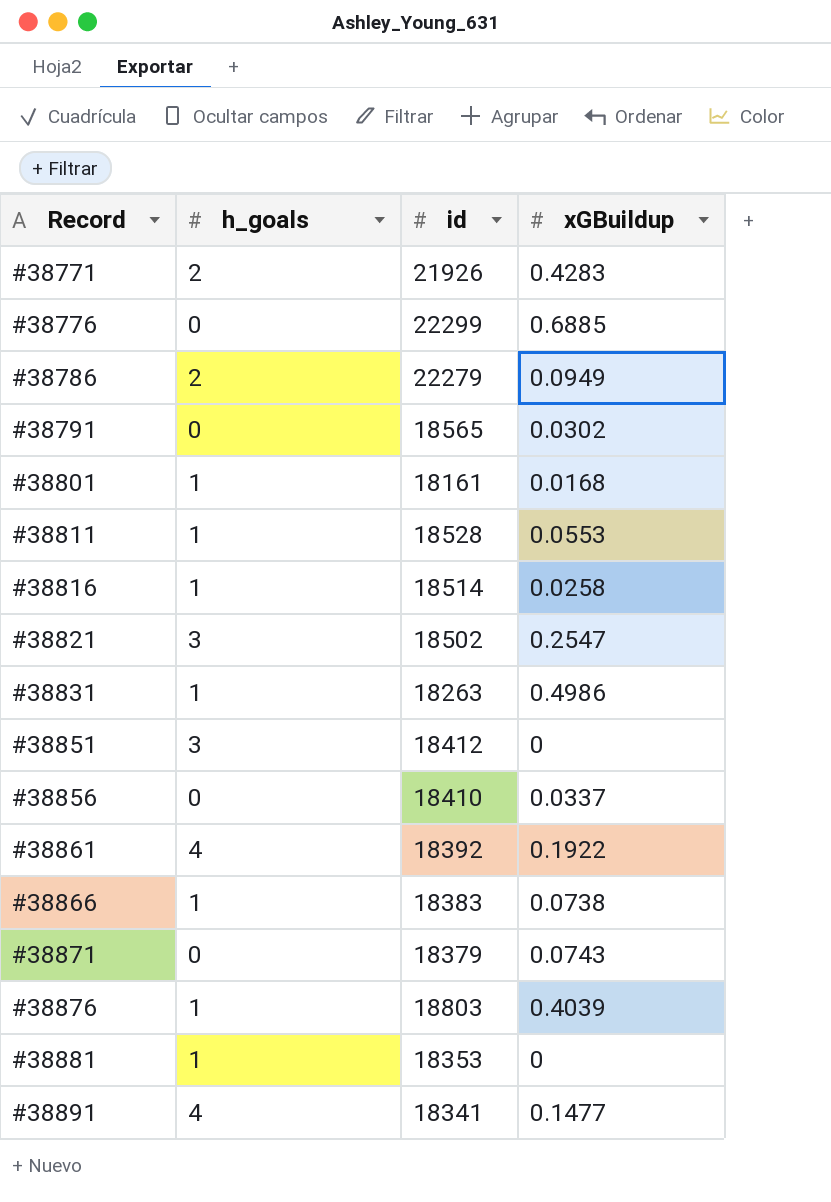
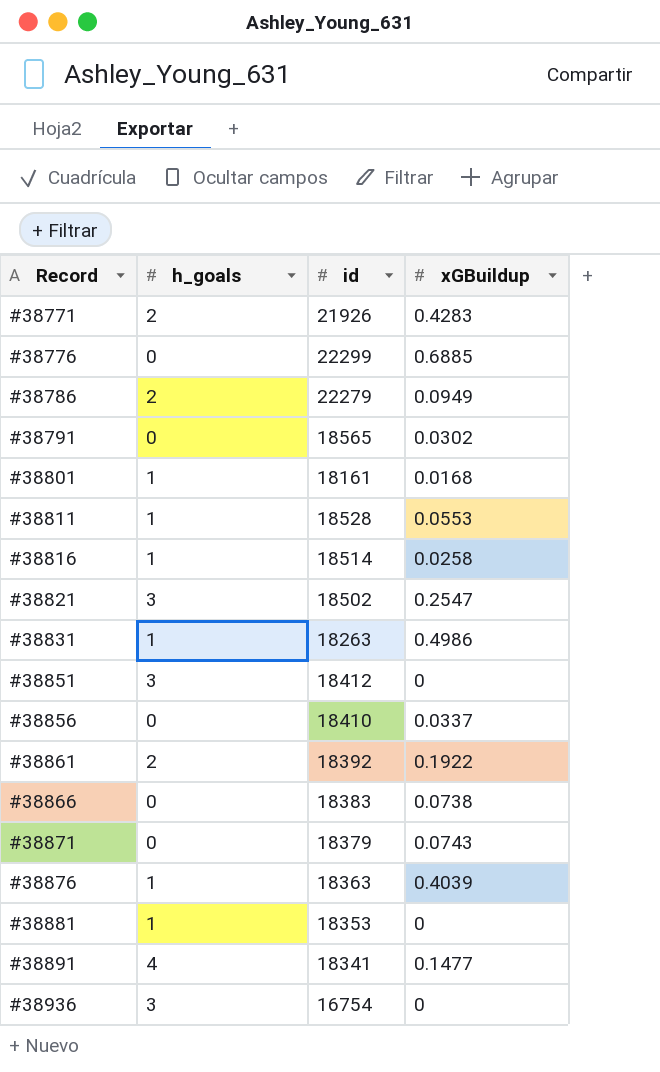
#38861 | h_goals: 4 -> 2
#38866 | h_goals: 1 -> 0
#38876 | id: 18803 -> 18363
row #38936: none -> 3 | 16754 | 0

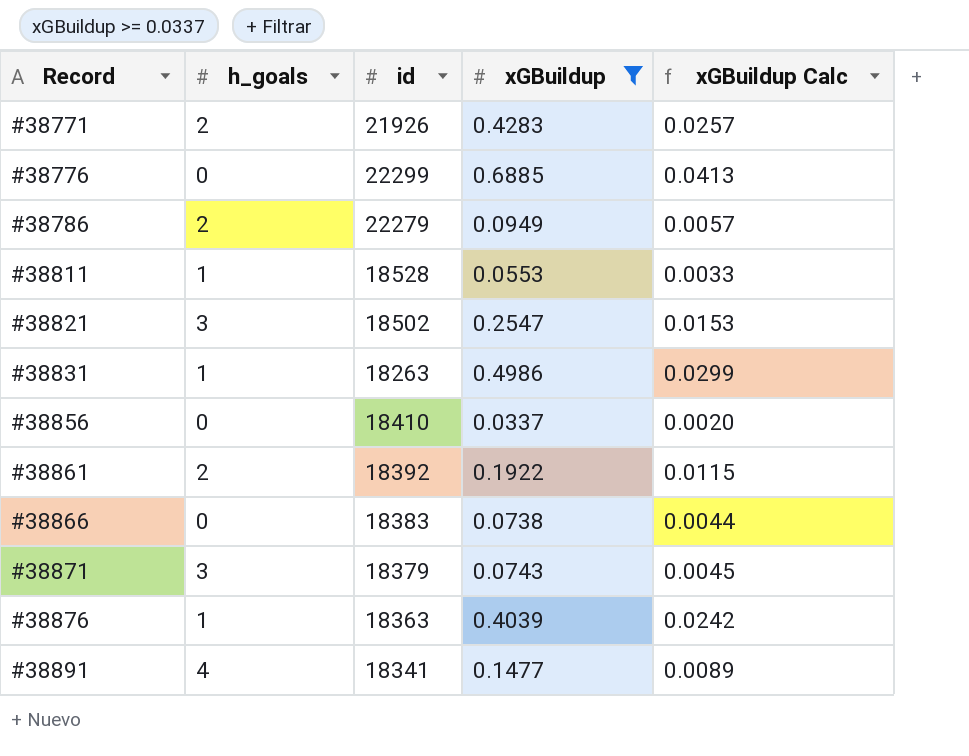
filter: none -> xGBuildup >= 0.0337
column xGBuildup Calc | formula: none -> [xGBuildup] * 0.06
#38871 | h_goals: 0 -> 3

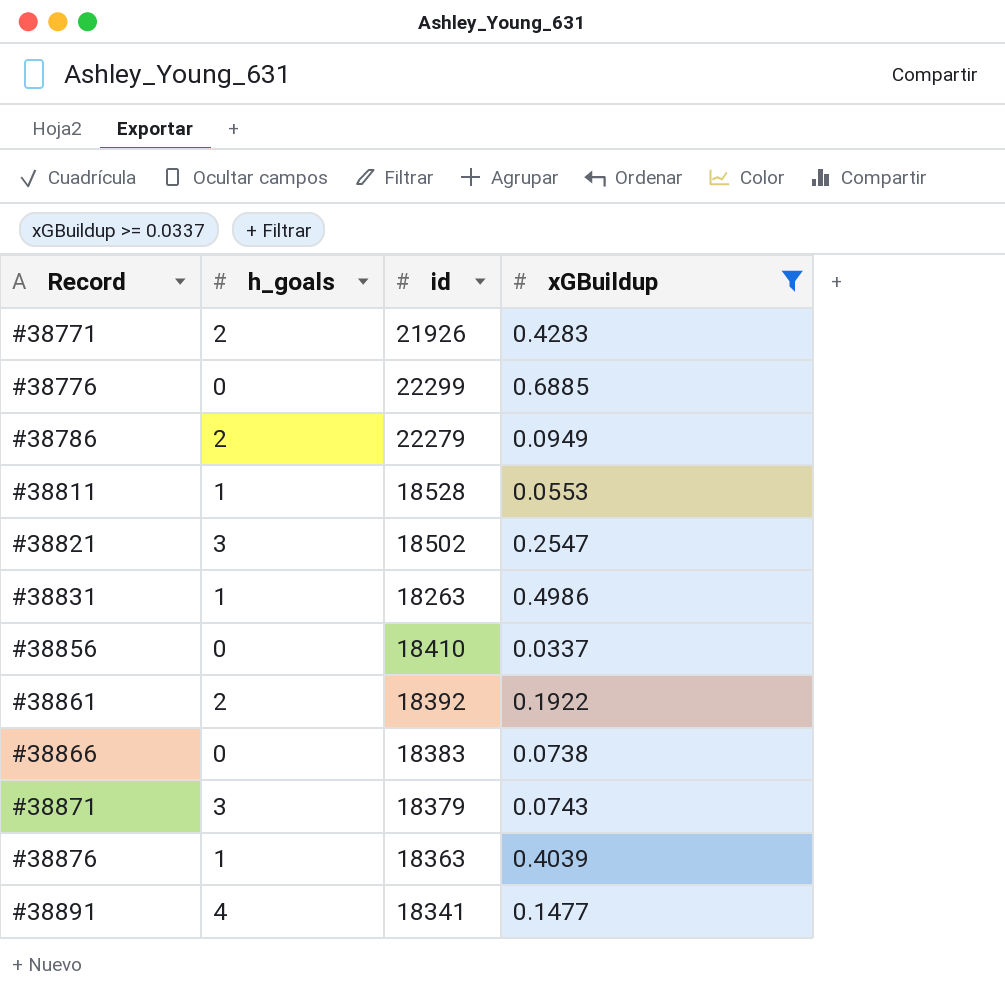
column xGBuildup Calc | formula: [xGBuildup] * 0.06 -> none

